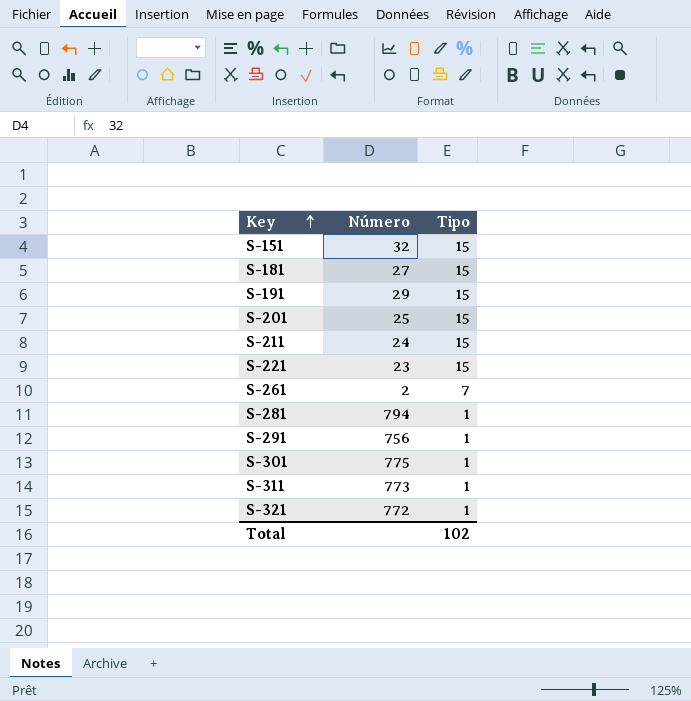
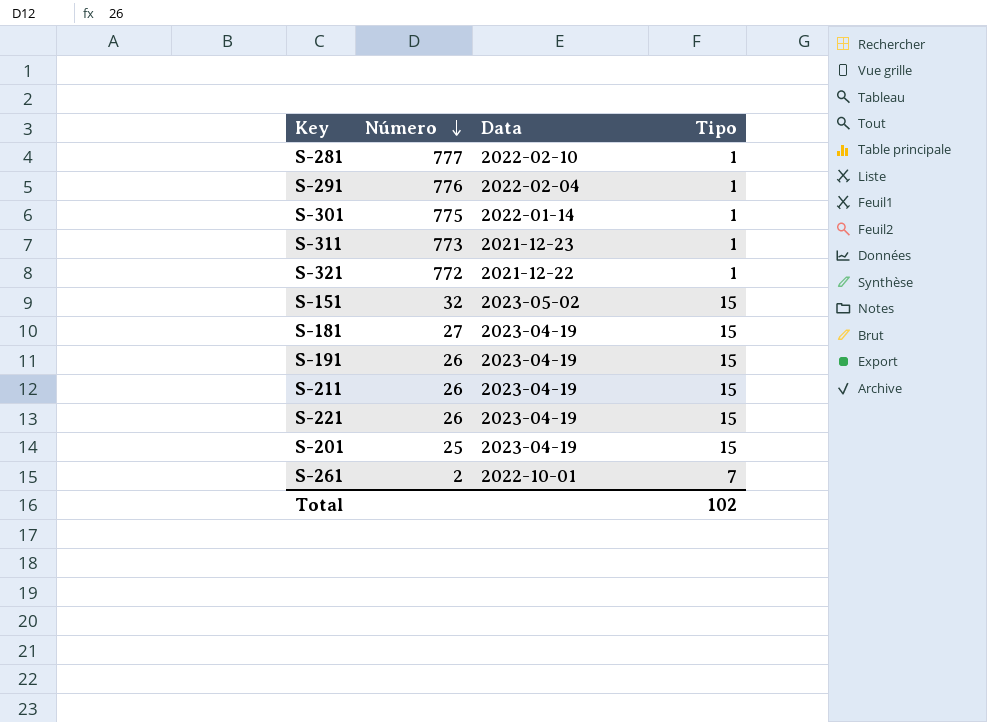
row order: Key ascending -> Número descending
column Data | position: none -> 3
S-281 | Número: 794 -> 777
S-291 | Número: 756 -> 776
S-191 | Número: 29 -> 26
S-211 | Número: 24 -> 26
S-221 | Número: 23 -> 26

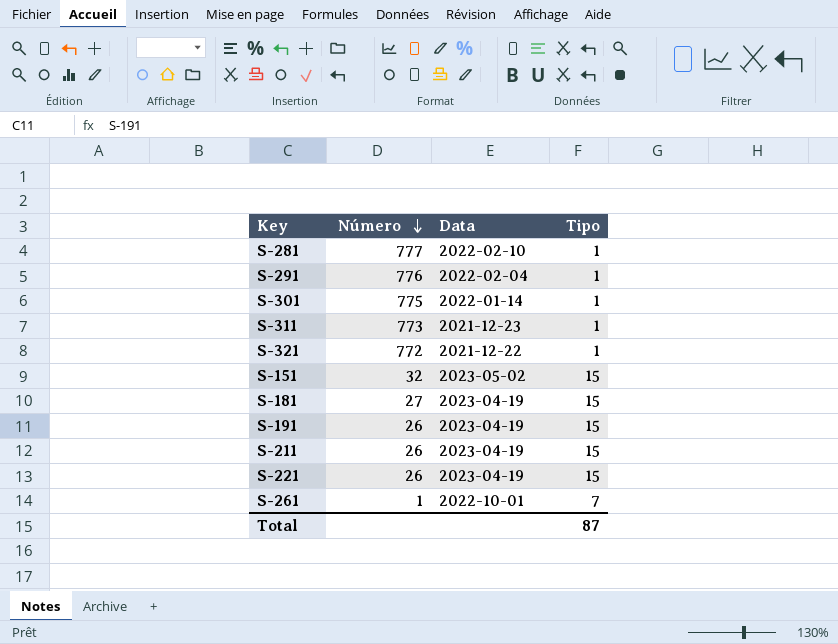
row S-201: 25 | 2023-04-19 | 15 -> none
S-261 | Número: 2 -> 1
Total | Tipo: 102 -> 87

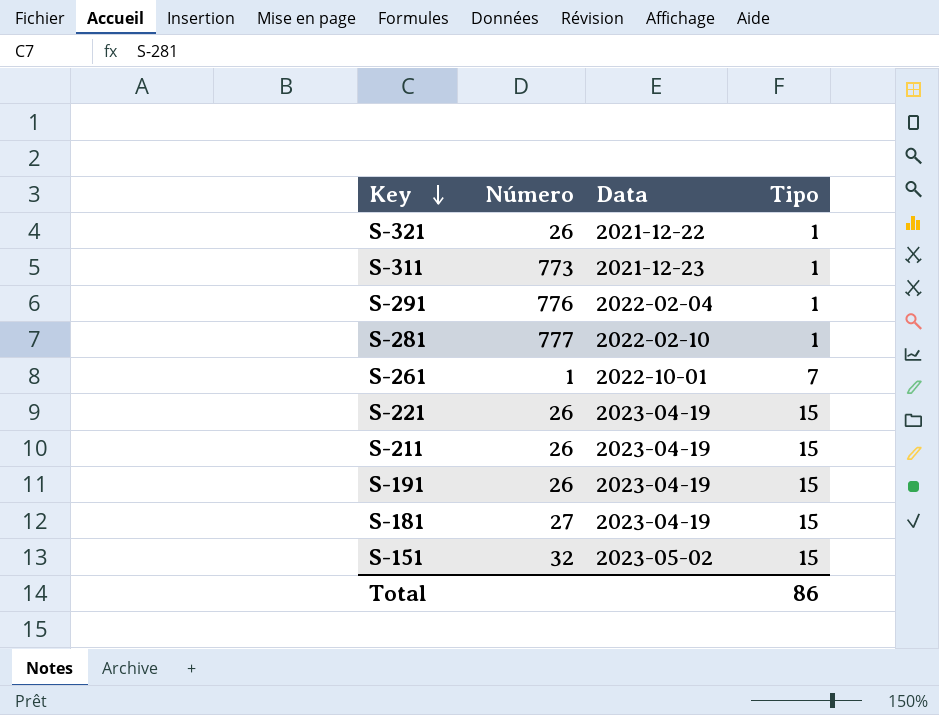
row order: Número descending -> Key descending
row S-301: 775 | 2022-01-14 | 1 -> none
S-321 | Número: 772 -> 26
Total | Tipo: 87 -> 86

